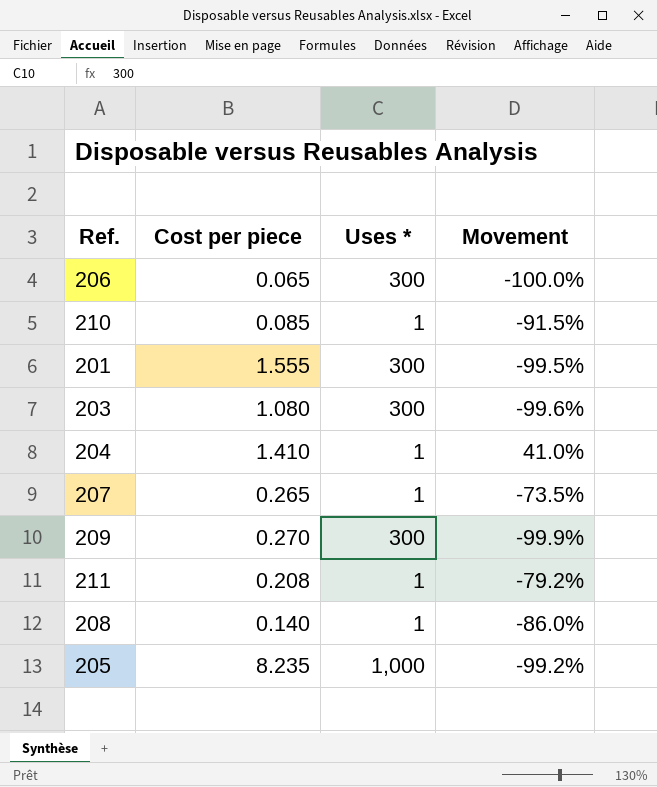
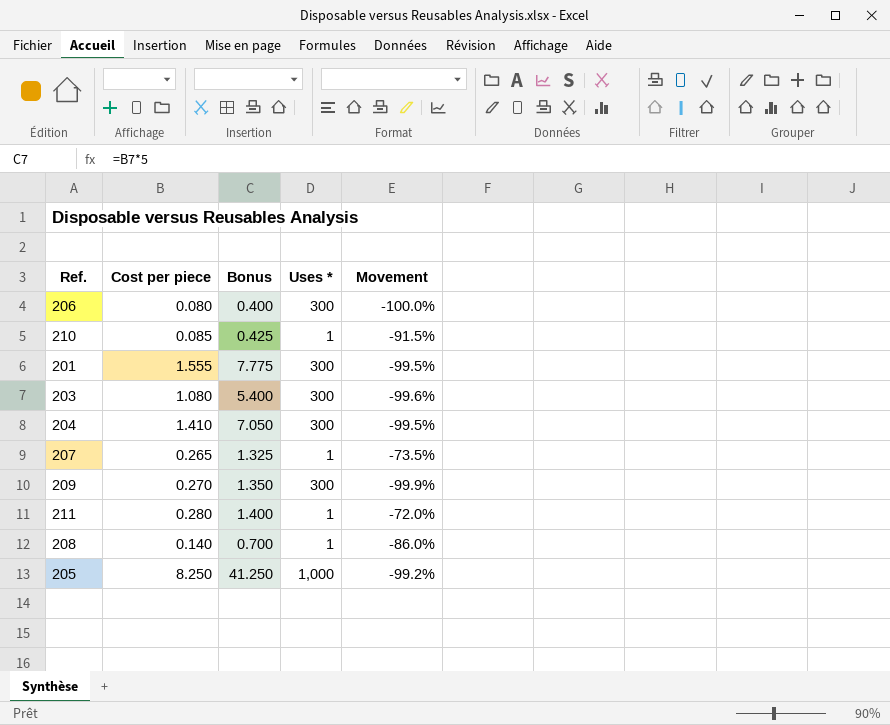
column Bonus | formula: none -> [Cost per piece] * 5
206 | Cost per piece: 0.065 -> 0.080
204 | Uses *: 1 -> 300
204 | Movement: 41.0% -> -99.5%
211 | Cost per piece: 0.208 -> 0.280
211 | Movement: -79.2% -> -72.0%
205 | Cost per piece: 8.235 -> 8.250

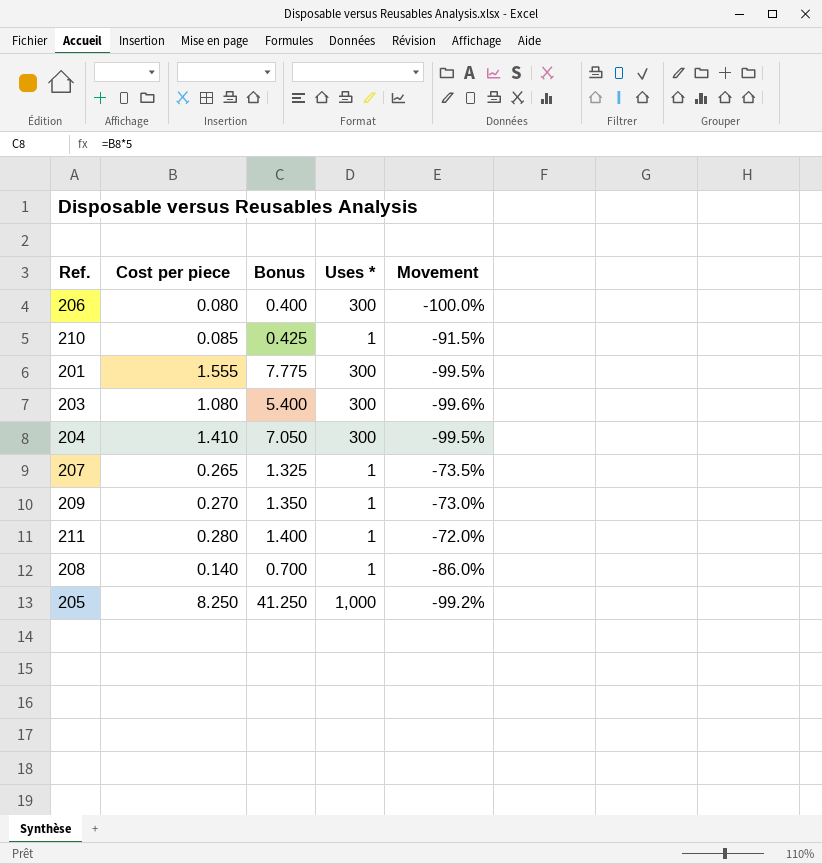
209 | Uses *: 300 -> 1
209 | Movement: -99.9% -> -73.0%

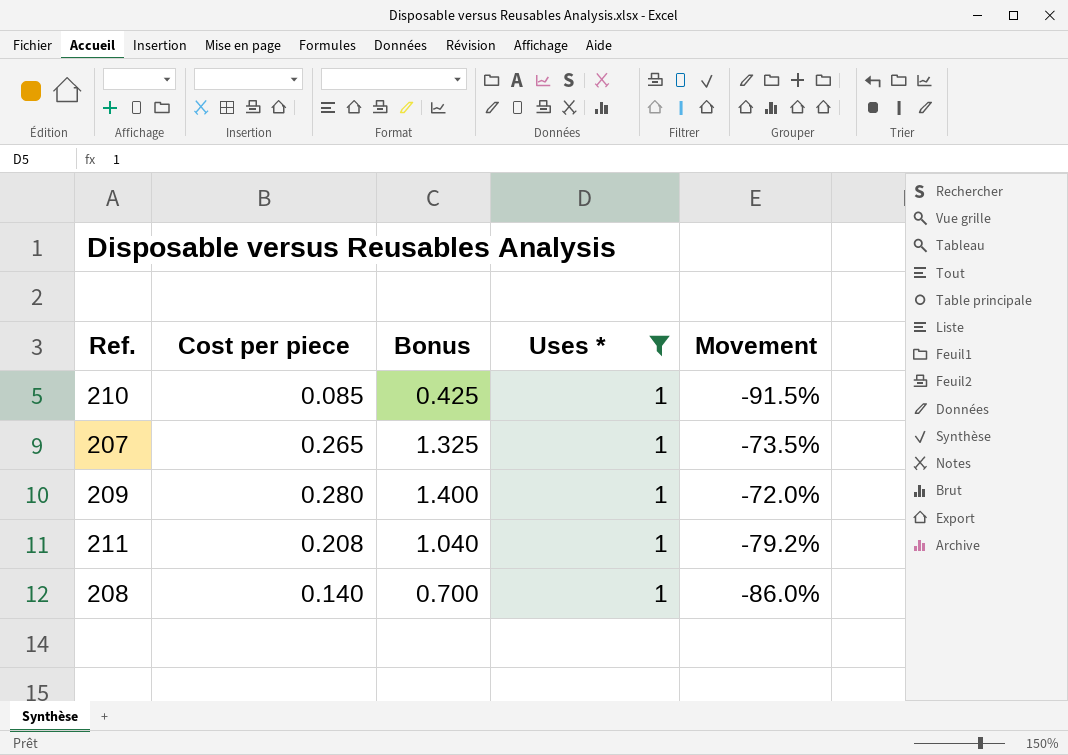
filter: none -> Uses * = 1
209 | Cost per piece: 0.270 -> 0.280
209 | Bonus: 1.350 -> 1.400
209 | Movement: -73.0% -> -72.0%
211 | Cost per piece: 0.280 -> 0.208
211 | Bonus: 1.400 -> 1.040
211 | Movement: -72.0% -> -79.2%

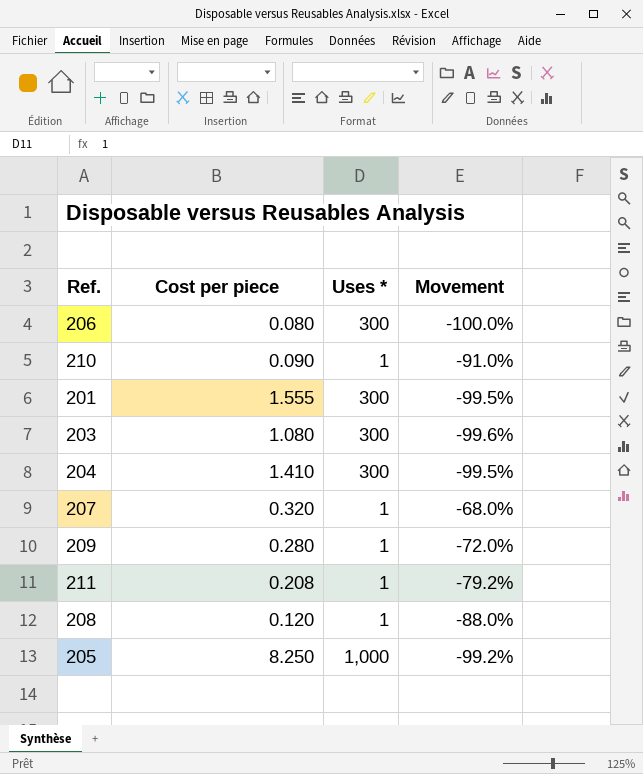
filter: Uses * = 1 -> none
column Bonus | formula: [Cost per piece] * 5 -> none
210 | Cost per piece: 0.085 -> 0.090
210 | Movement: -91.5% -> -91.0%
207 | Cost per piece: 0.265 -> 0.320
207 | Movement: -73.5% -> -68.0%
208 | Cost per piece: 0.140 -> 0.120
208 | Movement: -86.0% -> -88.0%

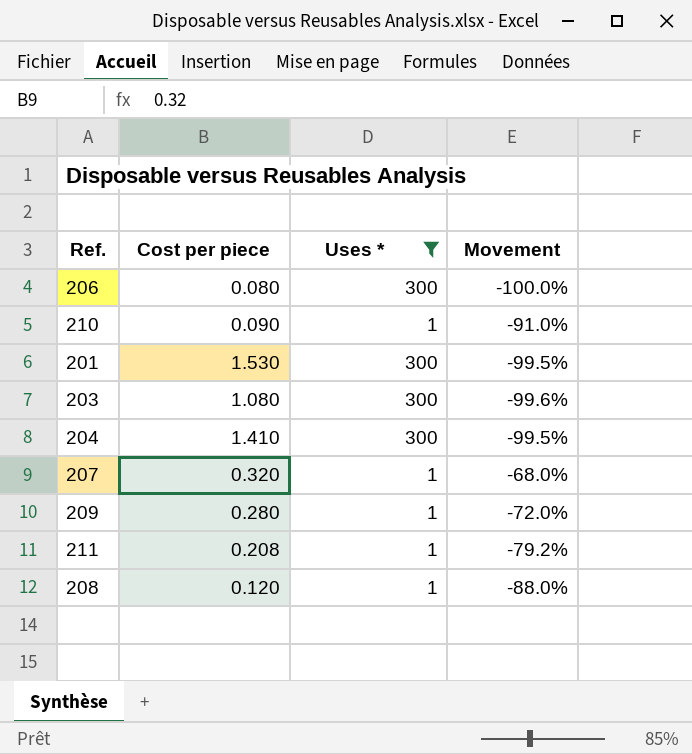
filter: none -> Uses * != 1,000
201 | Cost per piece: 1.555 -> 1.530

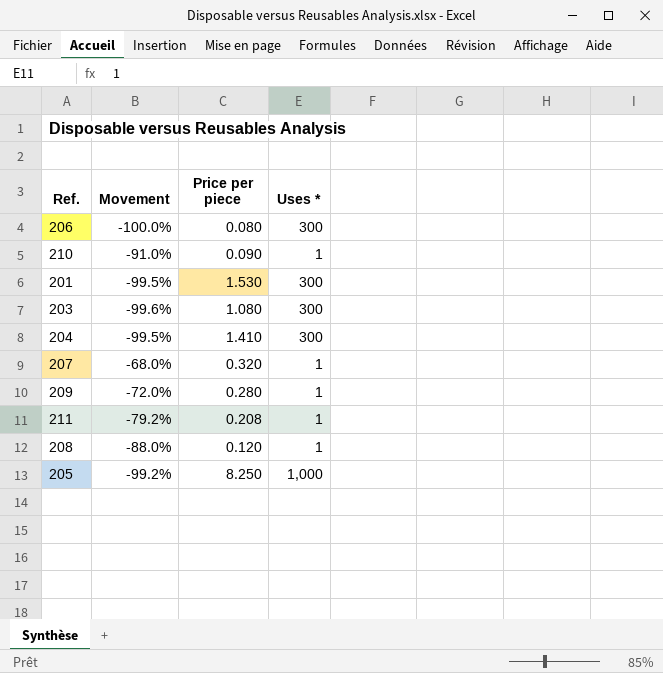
filter: Uses * != 1,000 -> none
column Movement | position: 4 -> 2
column name: Cost per piece -> Price per piece

